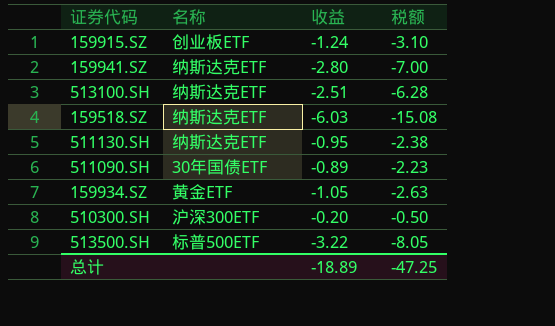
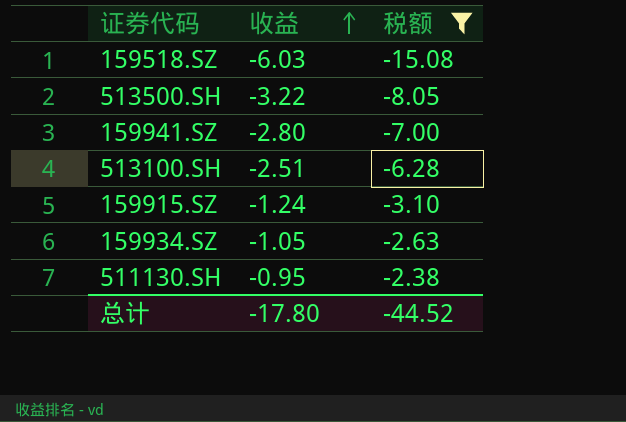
filter: none -> 税额 <= -2.38
row order: none -> 收益 ascending
column 名称 | position: 2 -> none
总计 | 收益: -18.89 -> -17.80
总计 | 税额: -47.25 -> -44.52

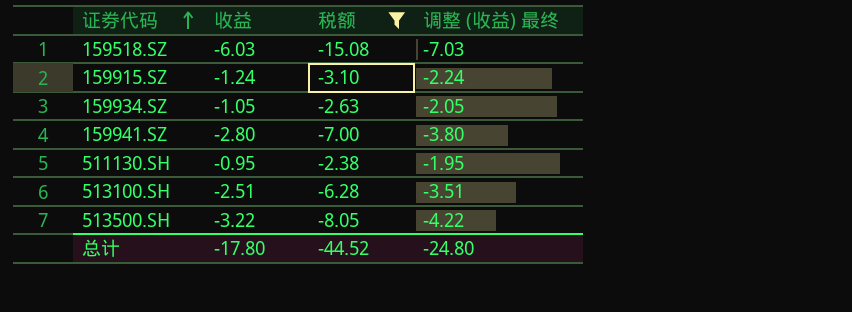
row order: 收益 ascending -> 证券代码 ascending
column 调整 (收益) 最终 | formula: none -> [收益] - 1

